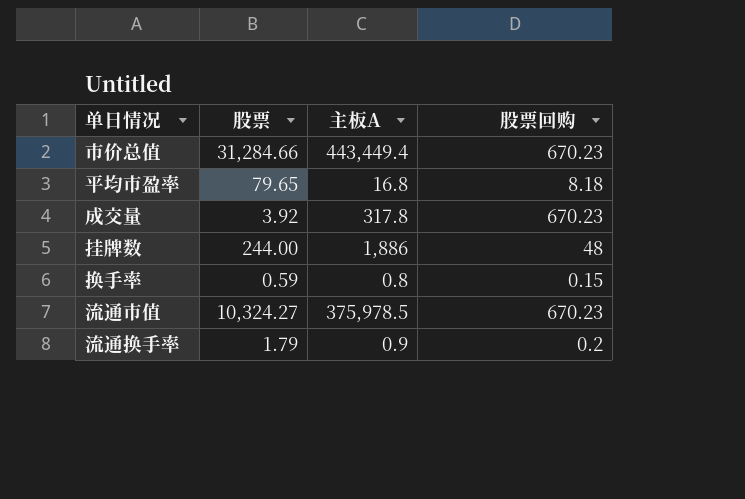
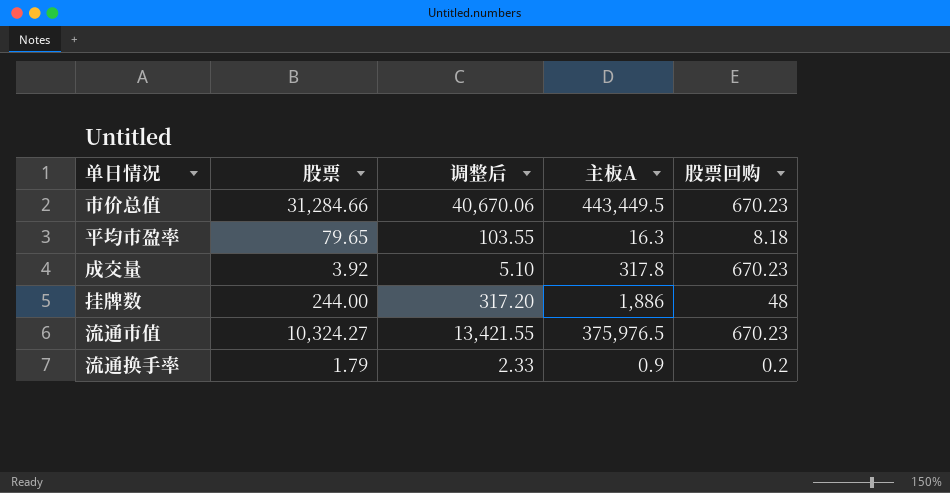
column 调整后 | formula: none -> [股票] * 1.3
row 换手率: 0.59 | 0.8 | 0.15 -> none
市价总值 | 主板A: 443,449.4 -> 443,449.5
平均市盈率 | 主板A: 16.8 -> 16.3
流通市值 | 主板A: 375,978.5 -> 375,976.5

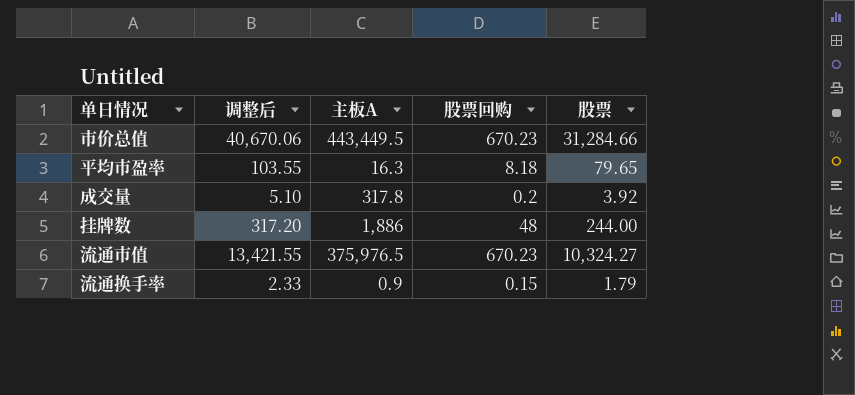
column 股票 | position: 2 -> 5
成交量 | 股票回购: 670.23 -> 0.2
流通换手率 | 股票回购: 0.2 -> 0.15

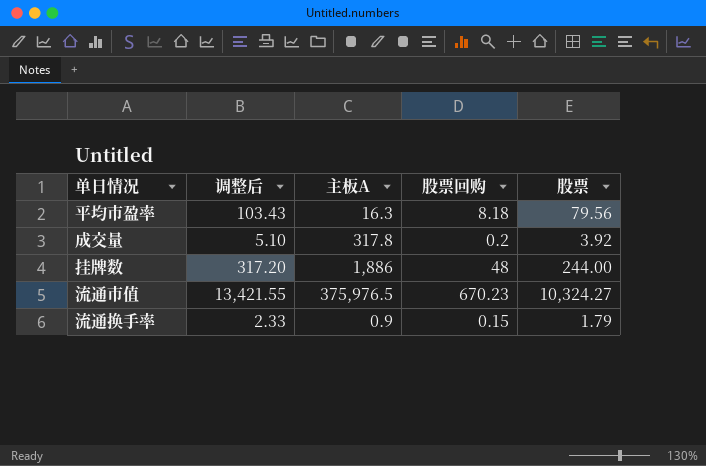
row 市价总值: 40,670.06 | 443,449.5 | 670.23 | 31,284.66 -> none
平均市盈率 | 调整后: 103.55 -> 103.43
平均市盈率 | 股票: 79.65 -> 79.56

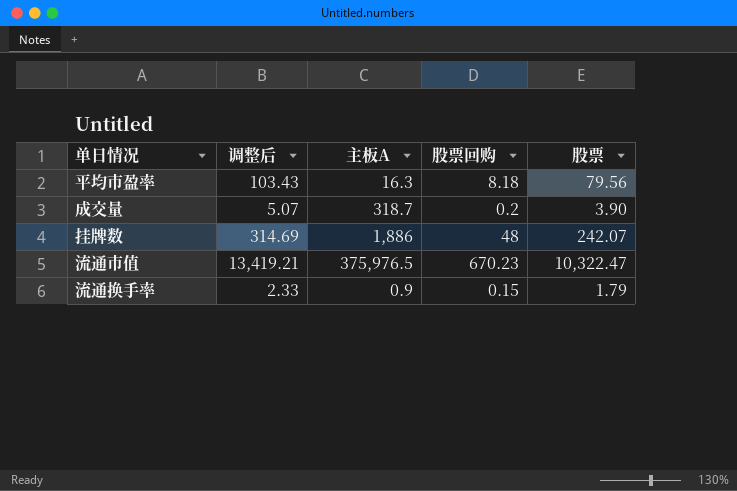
成交量 | 调整后: 5.10 -> 5.07
成交量 | 主板A: 317.8 -> 318.7
成交量 | 股票: 3.92 -> 3.90
挂牌数 | 调整后: 317.20 -> 314.69
挂牌数 | 股票: 244.00 -> 242.07
流通市值 | 调整后: 13,421.55 -> 13,419.21
流通市值 | 股票: 10,324.27 -> 10,322.47

